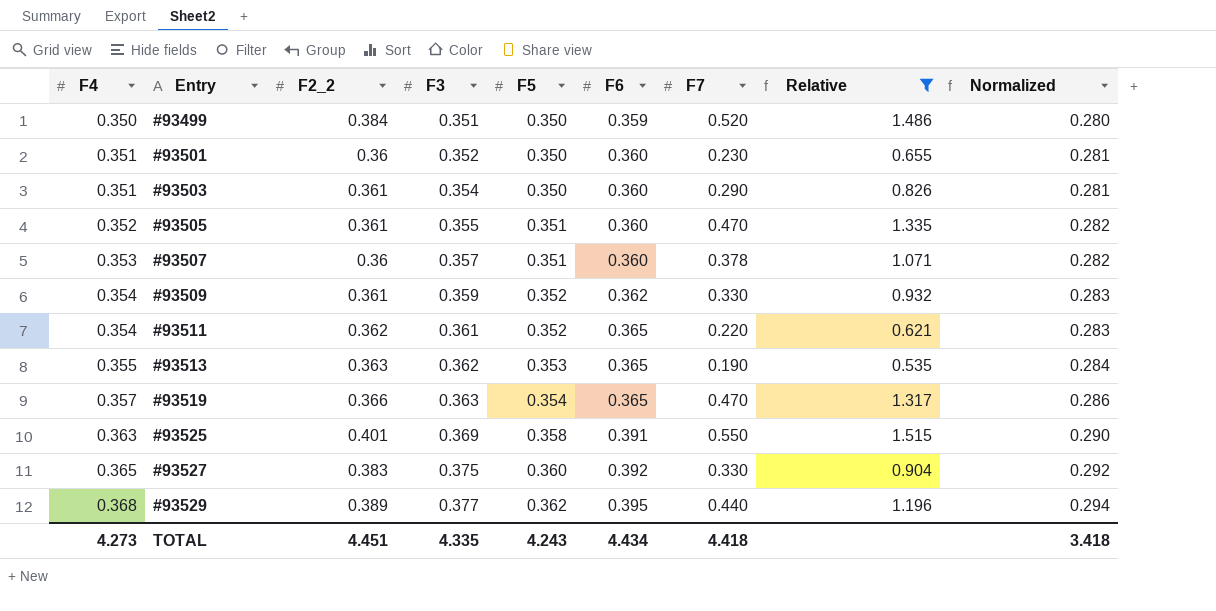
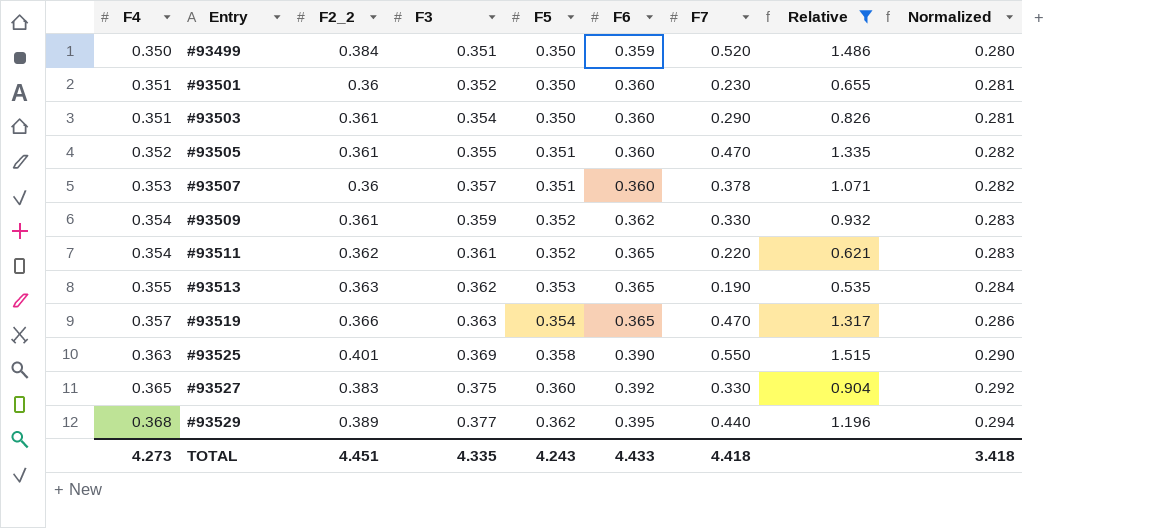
#93525 | F6: 0.391 -> 0.390
TOTAL | F6: 4.434 -> 4.433

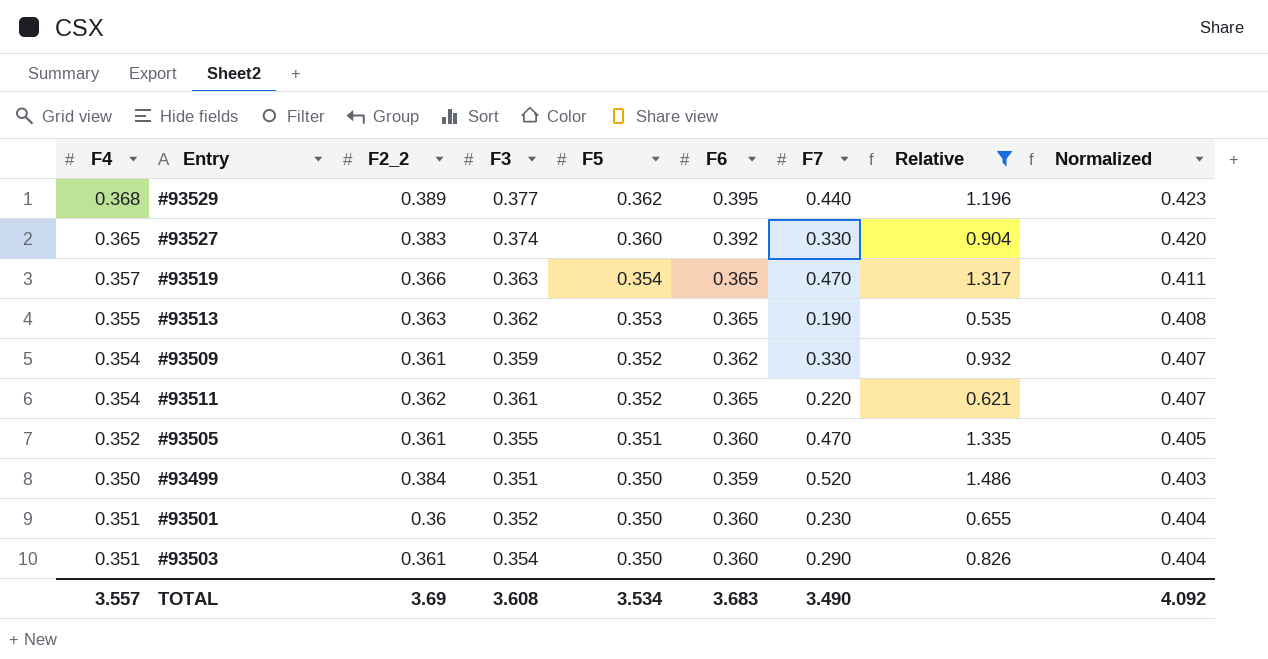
row order: F4 ascending -> F5 descending
column Normalized | formula: [F4] * 0.8 -> [F4] * 1.15
row #93507: 0.353 | 0.36 | 0.357 | 0.351 | 0.360 | 0.378 | 1.071 | 0.282 -> none
row #93525: 0.363 | 0.401 | 0.369 | 0.358 | 0.390 | 0.550 | 1.515 | 0.290 -> none
#93527 | F3: 0.375 -> 0.374
TOTAL | F4: 4.273 -> 3.557
TOTAL | F2_2: 4.451 -> 3.69
TOTAL | F3: 4.335 -> 3.608
TOTAL | F5: 4.243 -> 3.534
TOTAL | F6: 4.433 -> 3.683
TOTAL | F7: 4.418 -> 3.490
TOTAL | Normalized: 3.418 -> 4.092

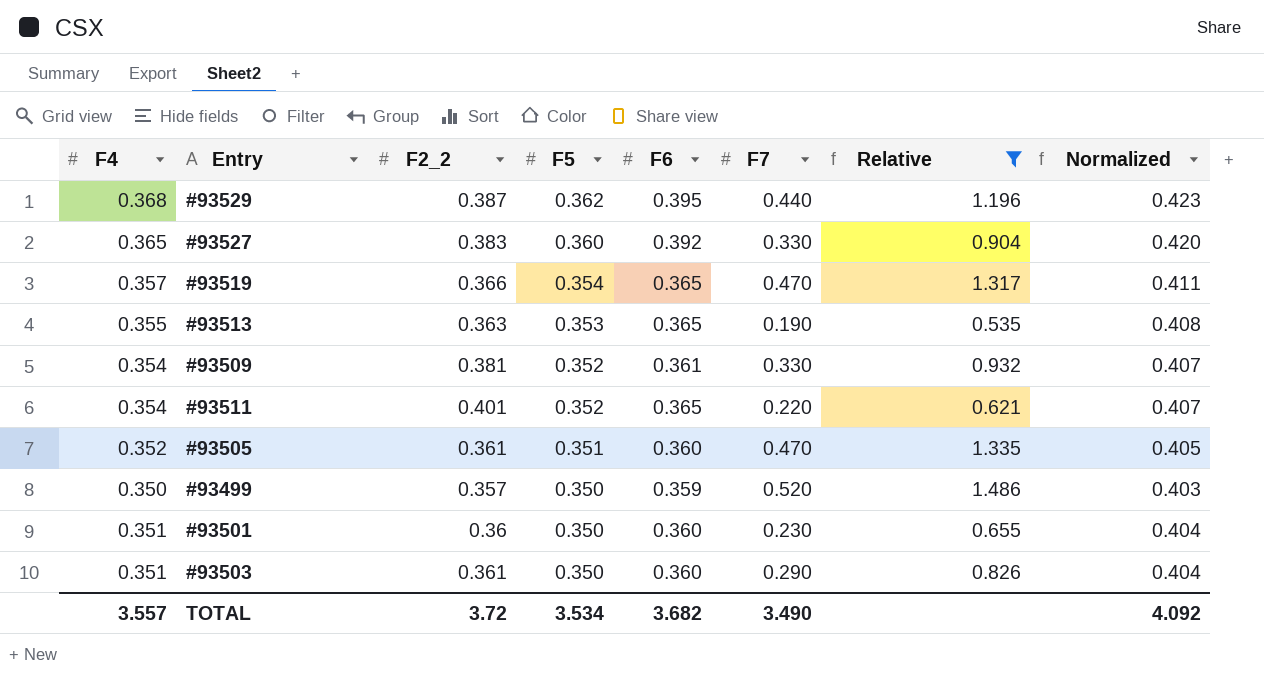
column F3 | position: 4 -> none
#93529 | F2_2: 0.389 -> 0.387
#93509 | F2_2: 0.361 -> 0.381
#93509 | F6: 0.362 -> 0.361
#93511 | F2_2: 0.362 -> 0.401
#93499 | F2_2: 0.384 -> 0.357
TOTAL | F2_2: 3.69 -> 3.72
TOTAL | F6: 3.683 -> 3.682

